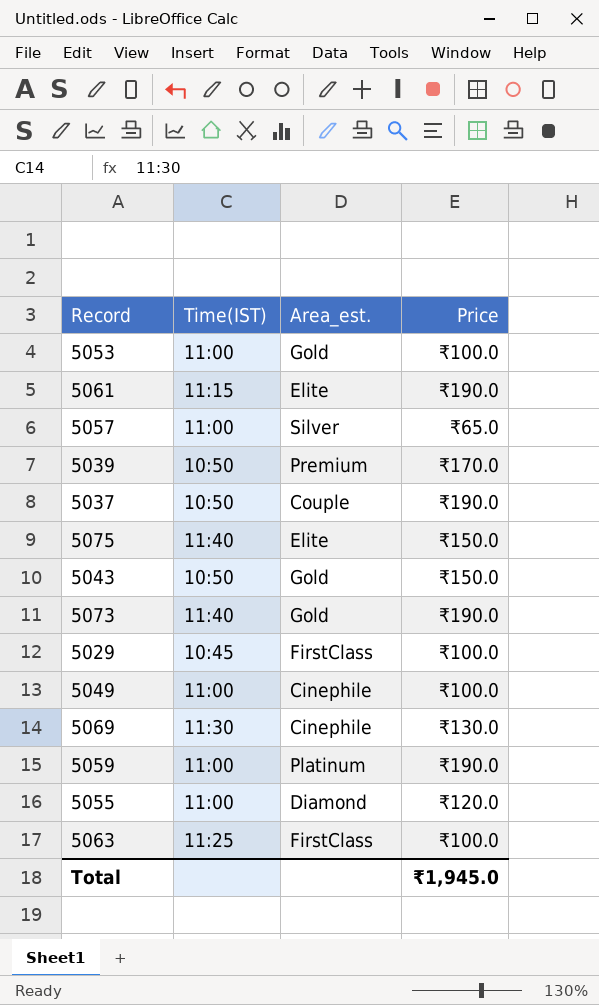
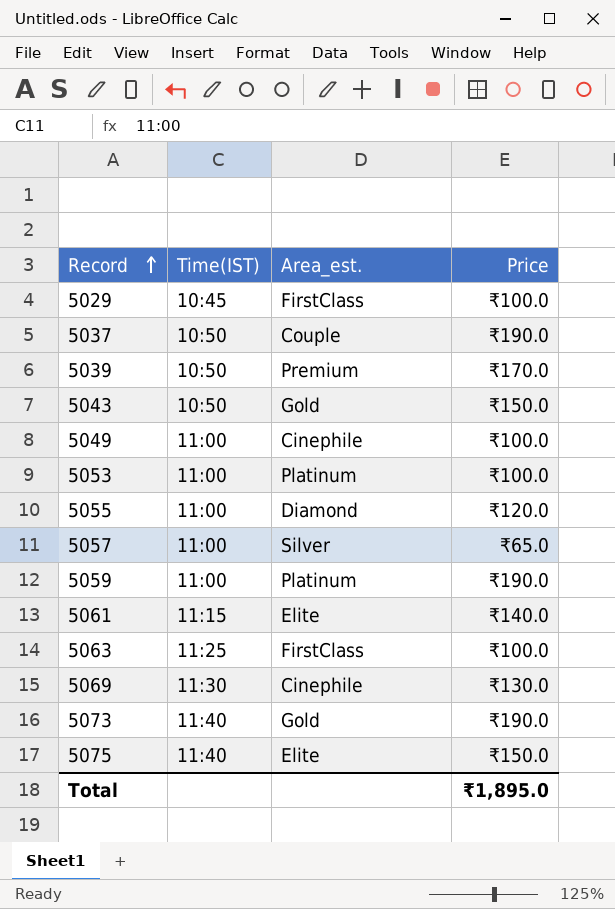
row order: none -> Record ascending
5053 | Area_est.: Gold -> Platinum
5061 | Price: ₹190.0 -> ₹140.0
Total | Price: ₹1,945.0 -> ₹1,895.0

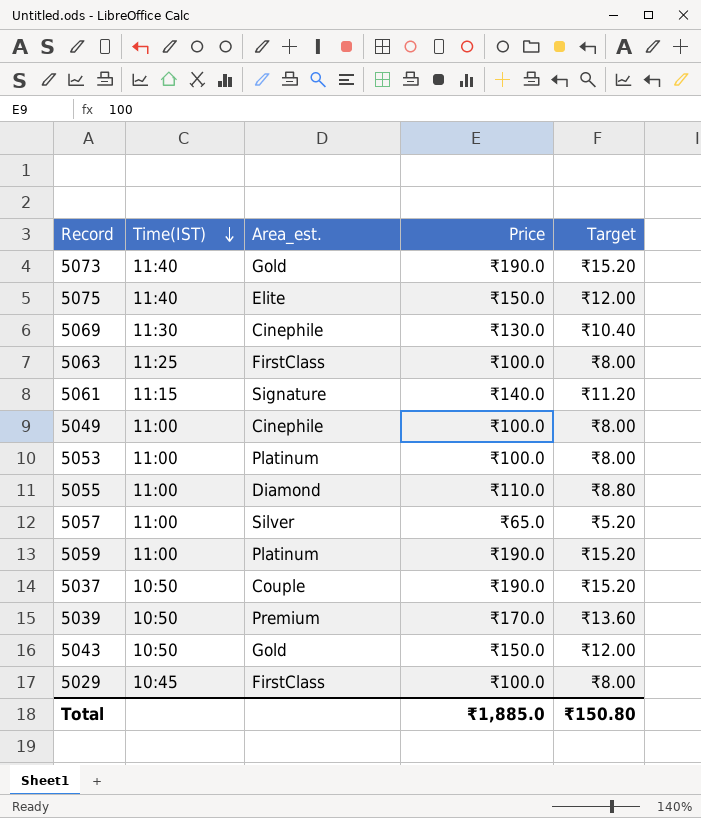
row order: Record ascending -> Time(IST) descending
column Target | formula: none -> [Price] * 0.08
5061 | Area_est.: Elite -> Signature
5055 | Price: ₹120.0 -> ₹110.0
Total | Price: ₹1,895.0 -> ₹1,885.0

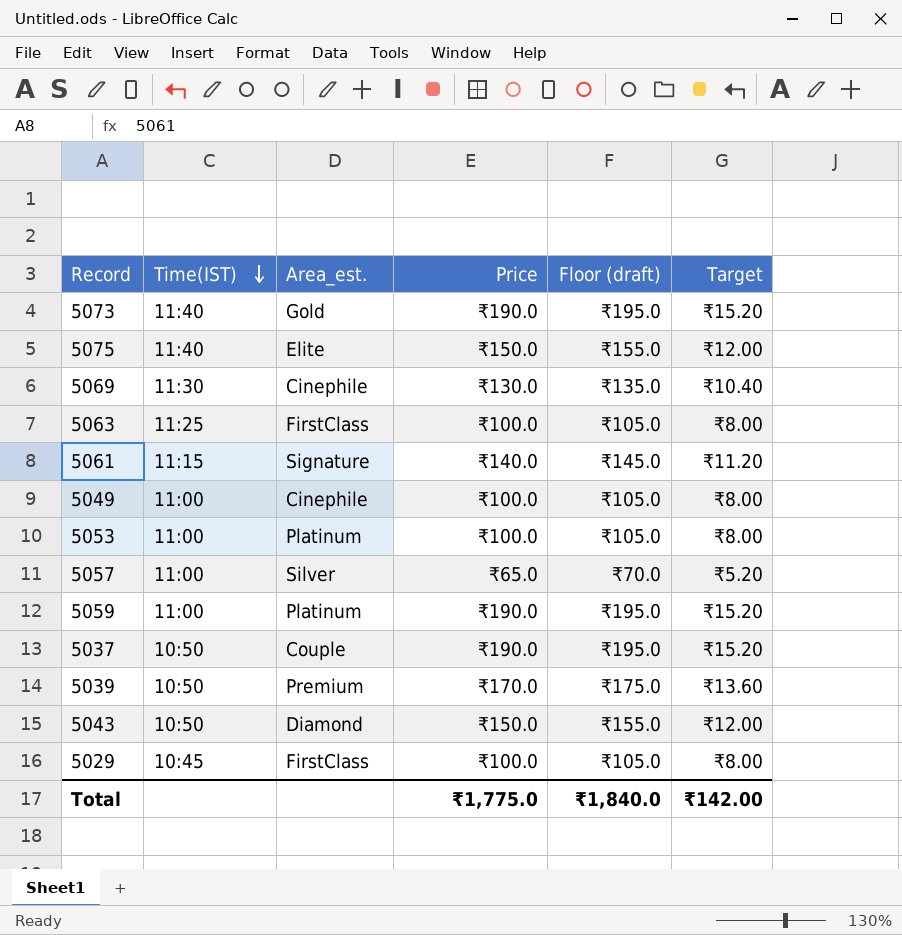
column Floor (draft) | formula: none -> [Price] + 5
row 5055: 11:00 | Diamond | ₹110.0 | ₹8.80 -> none
5043 | Area_est.: Gold -> Diamond
Total | Price: ₹1,885.0 -> ₹1,775.0
Total | Target: ₹150.80 -> ₹142.00

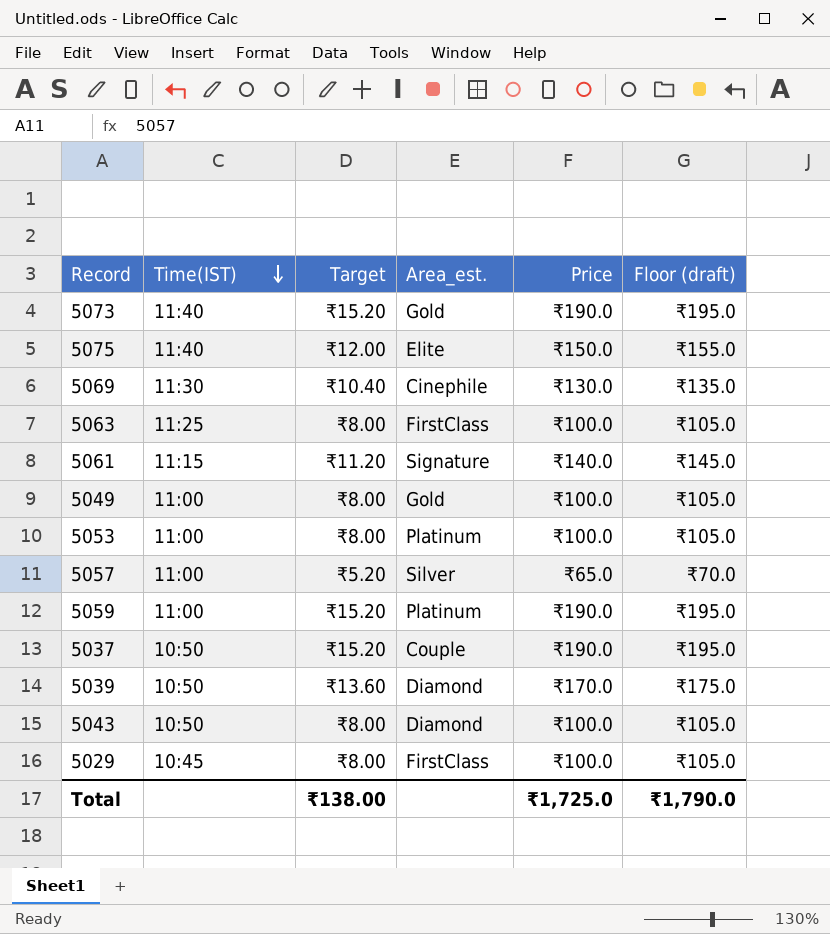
column Target | position: 6 -> 3
5049 | Area_est.: Cinephile -> Gold
5039 | Area_est.: Premium -> Diamond
5043 | Target: ₹12.00 -> ₹8.00
5043 | Price: ₹150.0 -> ₹100.0
5043 | Floor (draft): ₹155.0 -> ₹105.0
Total | Target: ₹142.00 -> ₹138.00
Total | Price: ₹1,775.0 -> ₹1,725.0
Total | Floor (draft): ₹1,840.0 -> ₹1,790.0

